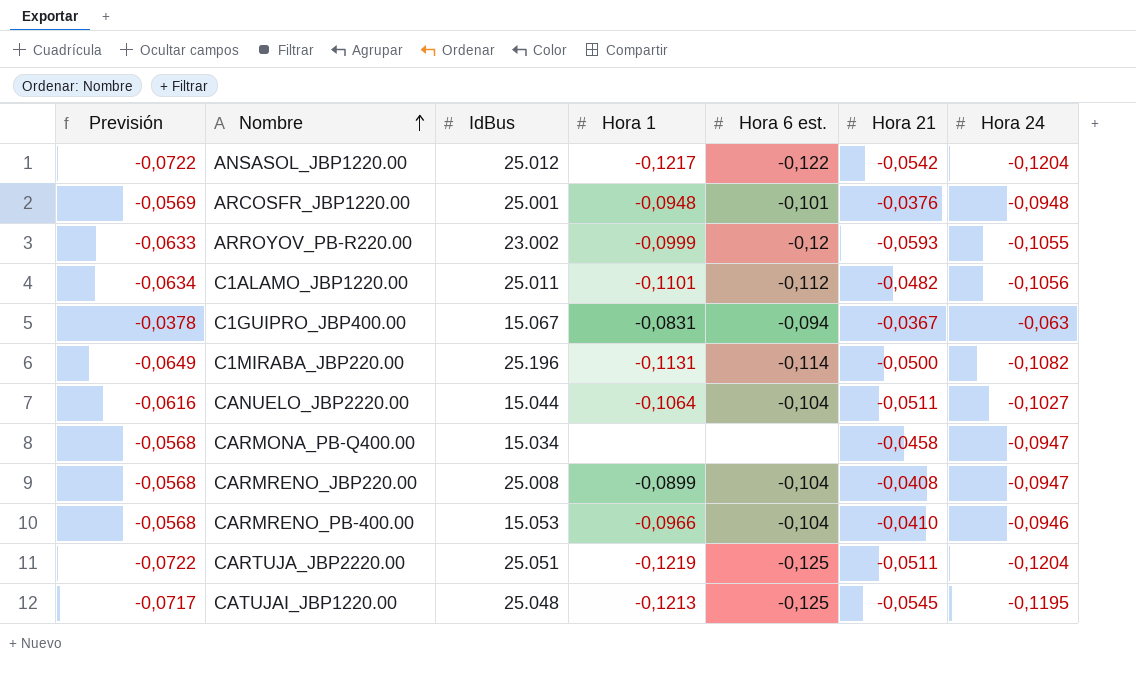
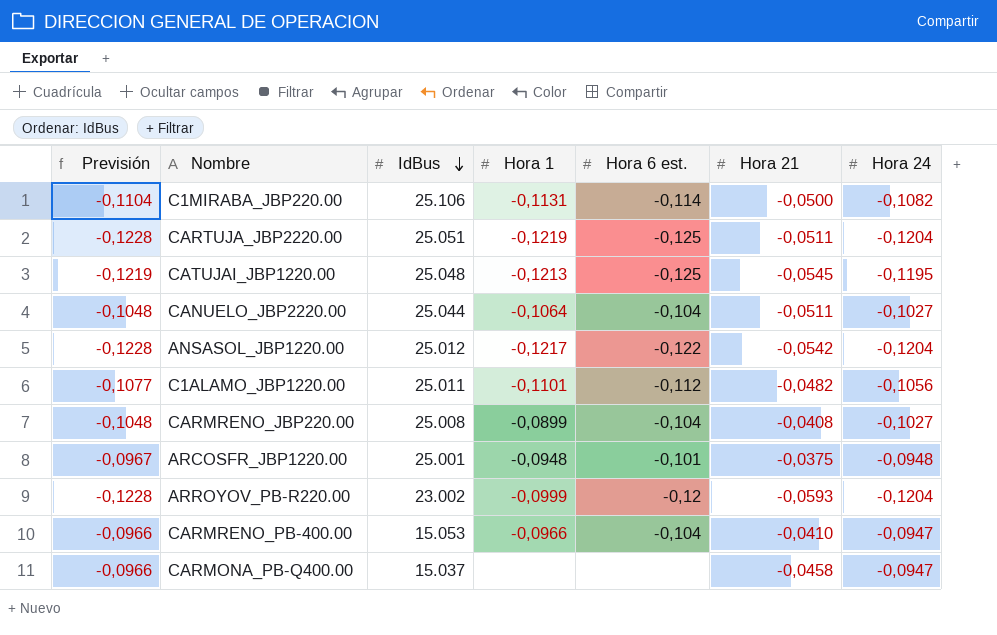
row order: Nombre ascending -> IdBus descending
column Previsión | formula: [Hora 24] * 0,6 -> [Hora 24] * 1,02
row C1GUIPRO_JBP400.00: -0,0378 | 15.067 | -0,0831 | -0,094 | -0,0367 | -0,063 -> none
C1MIRABA_JBP220.00 | IdBus: 25.196 -> 25.106
CANUELO_JBP2220.00 | IdBus: 15.044 -> 25.044
CARMRENO_JBP220.00 | Hora 24: -0,0947 -> -0,1027
ARCOSFR_JBP1220.00 | Hora 21: -0,0376 -> -0,0375
ARROYOV_PB-R220.00 | Hora 24: -0,1055 -> -0,1204
CARMRENO_PB-400.00 | Hora 24: -0,0946 -> -0,0947
CARMONA_PB-Q400.00 | IdBus: 15.034 -> 15.037

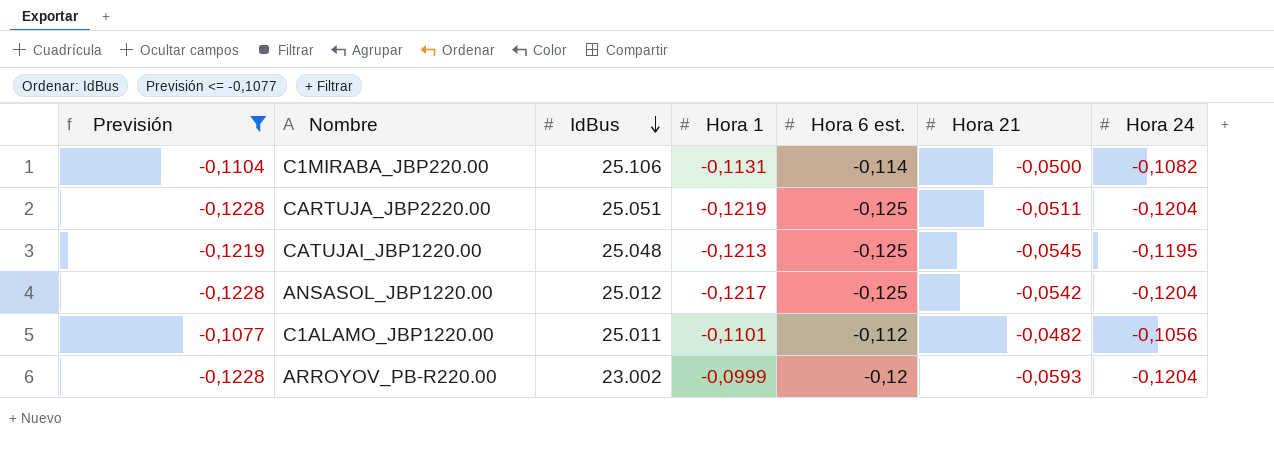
filter: none -> Previsión <= -0,1077
ANSASOL_JBP1220.00 | Hora 6 est.: -0,122 -> -0,125

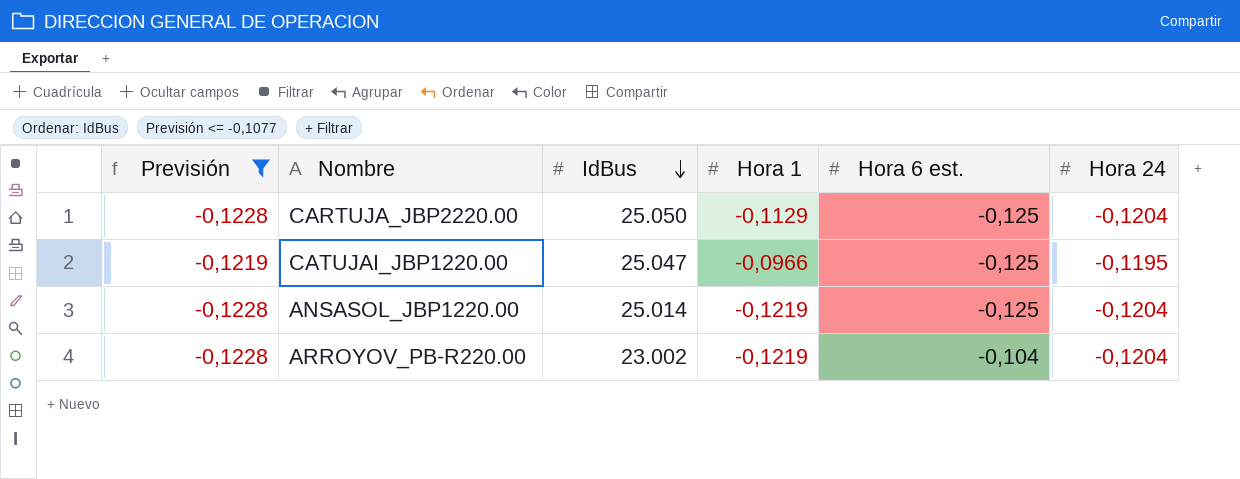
column Hora 21 | position: 6 -> none
row C1MIRABA_JBP220.00: -0,1104 | 25.106 | -0,1131 | -0,114 | -0,0500 | -0,1082 -> none
row C1ALAMO_JBP1220.00: -0,1077 | 25.011 | -0,1101 | -0,112 | -0,0482 | -0,1056 -> none
CARTUJA_JBP2220.00 | IdBus: 25.051 -> 25.050
CARTUJA_JBP2220.00 | Hora 1: -0,1219 -> -0,1129
CATUJAI_JBP1220.00 | IdBus: 25.048 -> 25.047
CATUJAI_JBP1220.00 | Hora 1: -0,1213 -> -0,0966
ANSASOL_JBP1220.00 | IdBus: 25.012 -> 25.014
ANSASOL_JBP1220.00 | Hora 1: -0,1217 -> -0,1219
ARROYOV_PB-R220.00 | Hora 1: -0,0999 -> -0,1219
ARROYOV_PB-R220.00 | Hora 6 est.: -0,12 -> -0,104

